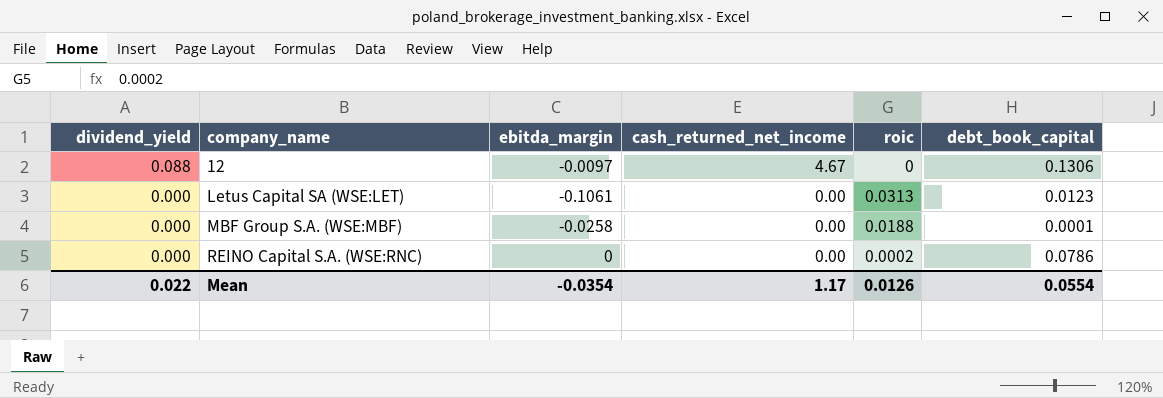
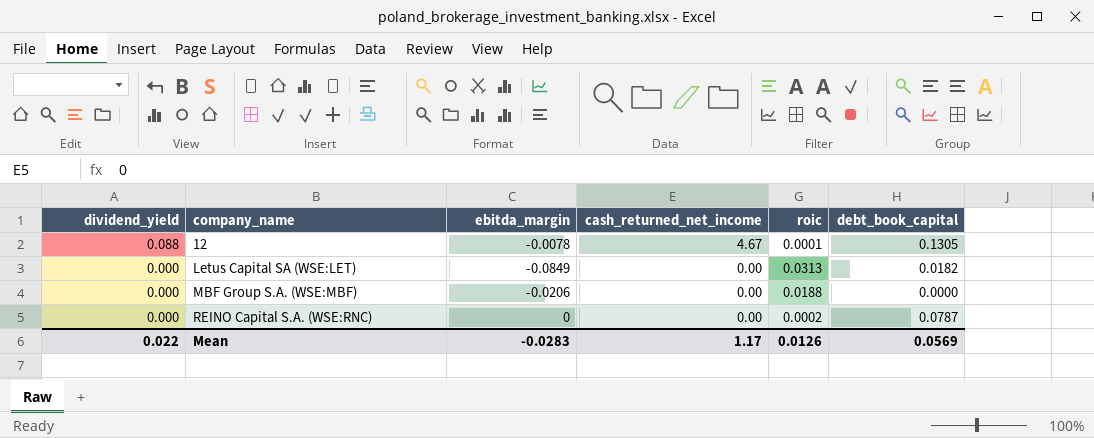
12 | ebitda_margin: -0.0097 -> -0.0078
12 | roic: 0 -> 0.0001
12 | debt_book_capital: 0.1306 -> 0.1305
Letus Capital SA (WSE:LET) | ebitda_margin: -0.1061 -> -0.0849
Letus Capital SA (WSE:LET) | debt_book_capital: 0.0123 -> 0.0182
MBF Group S.A. (WSE:MBF) | ebitda_margin: -0.0258 -> -0.0206
MBF Group S.A. (WSE:MBF) | debt_book_capital: 0.0001 -> 0.0000
REINO Capital S.A. (WSE:RNC) | debt_book_capital: 0.0786 -> 0.0787
Mean | ebitda_margin: -0.0354 -> -0.0283
Mean | debt_book_capital: 0.0554 -> 0.0569

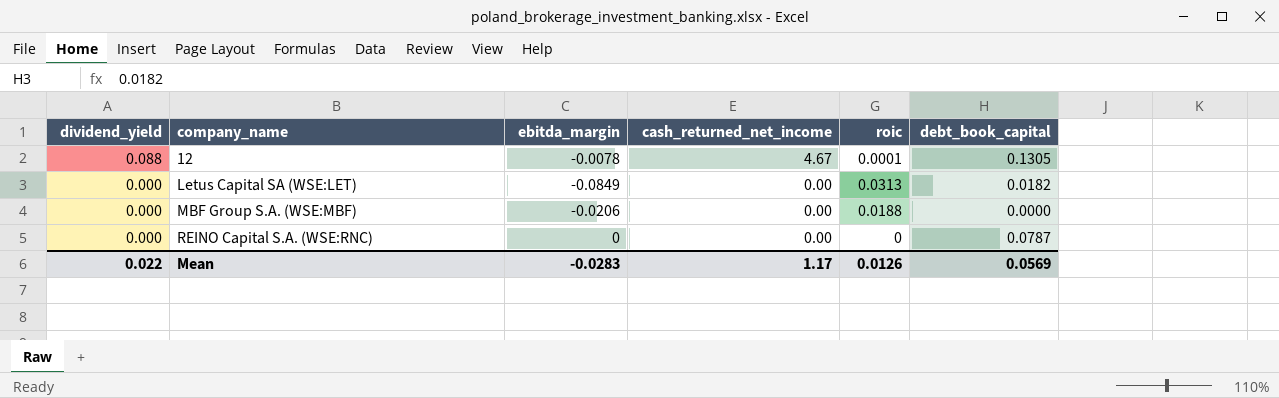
REINO Capital S.A. (WSE:RNC) | roic: 0.0002 -> 0

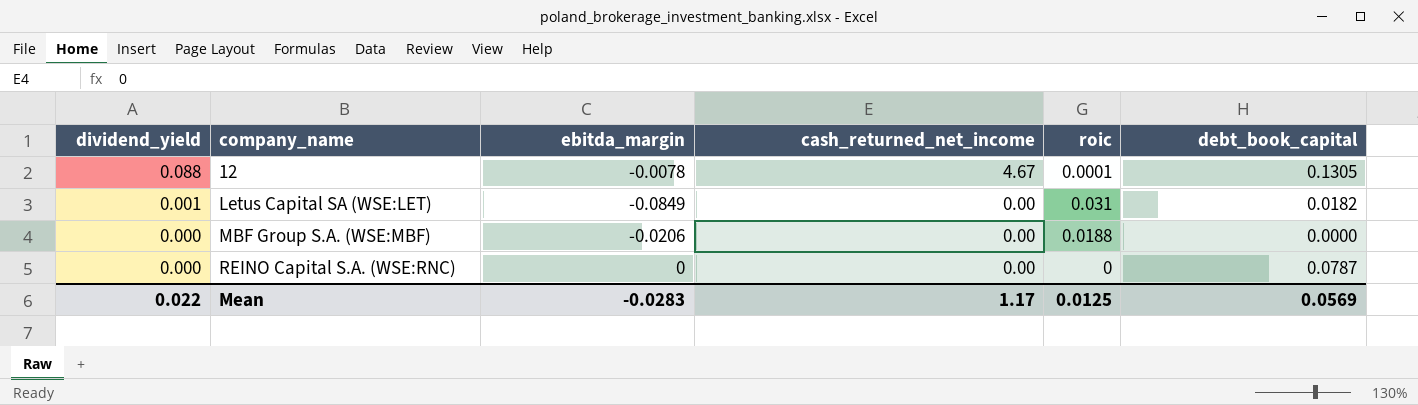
Letus Capital SA (WSE:LET) | dividend_yield: 0.000 -> 0.001
Letus Capital SA (WSE:LET) | roic: 0.0313 -> 0.031
Mean | roic: 0.0126 -> 0.0125

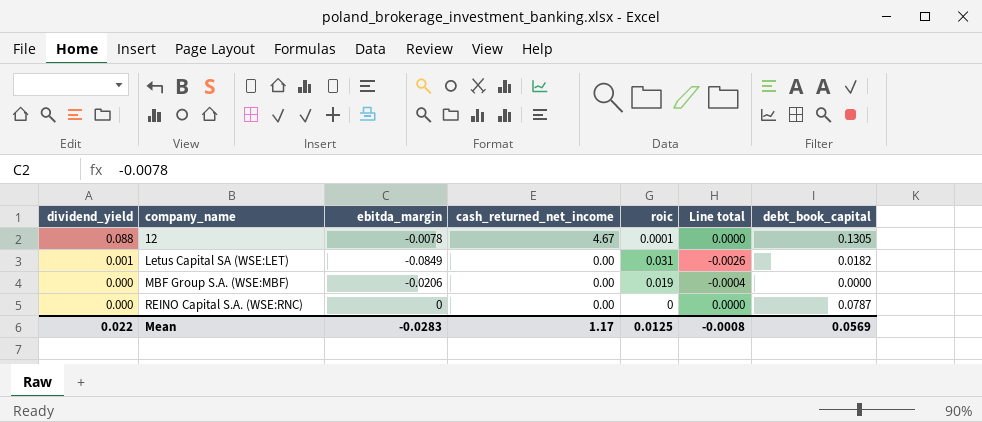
column Line total | formula: none -> [ebitda_margin] * [roic]
MBF Group S.A. (WSE:MBF) | roic: 0.0188 -> 0.019

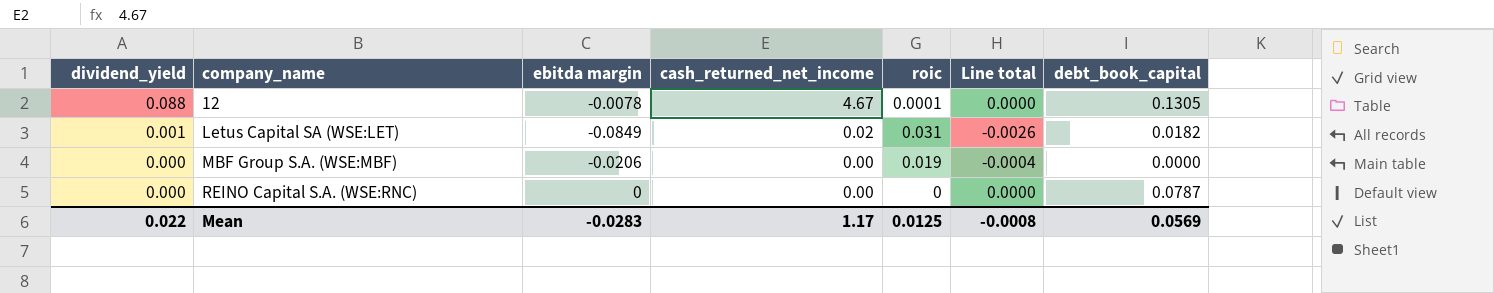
column name: ebitda_margin -> ebitda margin
Letus Capital SA (WSE:LET) | cash_returned_net_income: 0.00 -> 0.02

